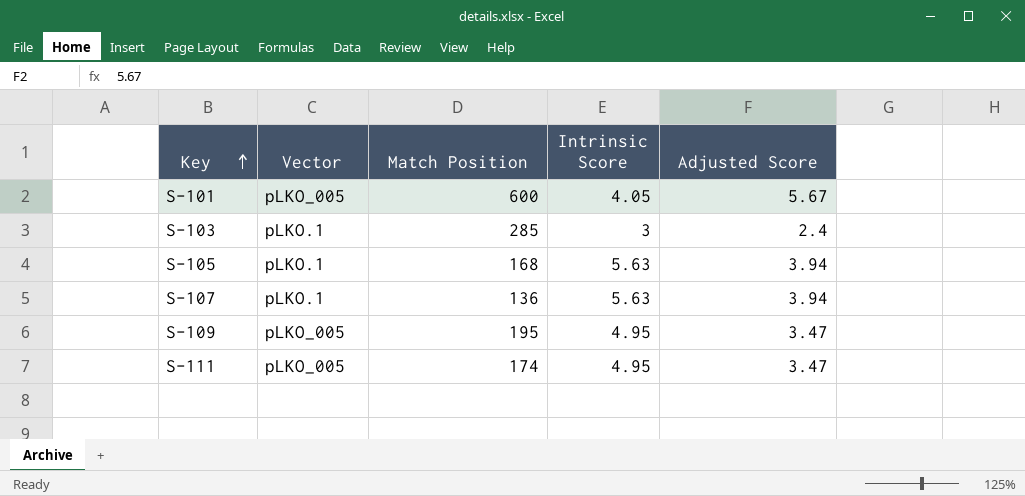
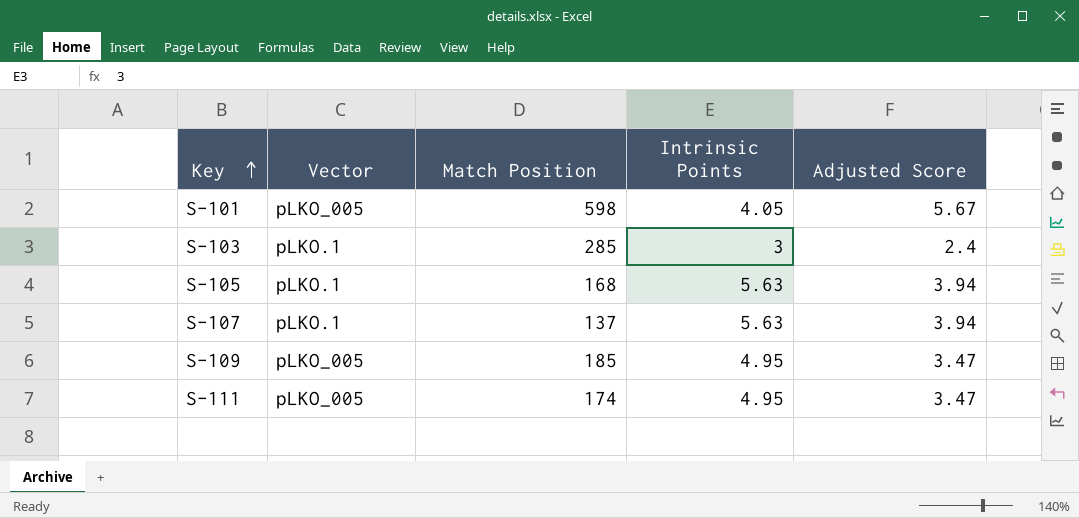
column name: Intrinsic Score -> Intrinsic Points
S-101 | Match Position: 600 -> 598
S-107 | Match Position: 136 -> 137
S-109 | Match Position: 195 -> 185

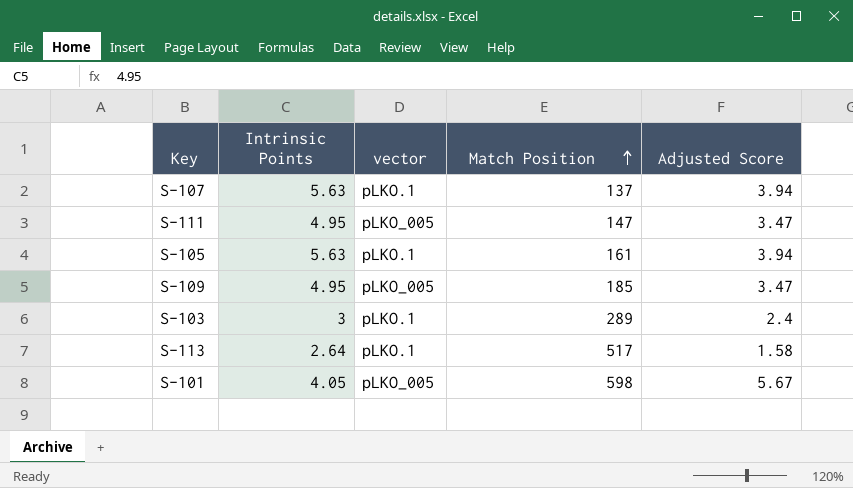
row order: Key ascending -> Match Position ascending
column Intrinsic Points | position: 4 -> 2
column name: Vector -> vector
S-111 | Match Position: 174 -> 147
S-105 | Match Position: 168 -> 161
S-103 | Match Position: 285 -> 289
row S-113: none -> 2.64 | pLKO.1 | 517 | 1.58

